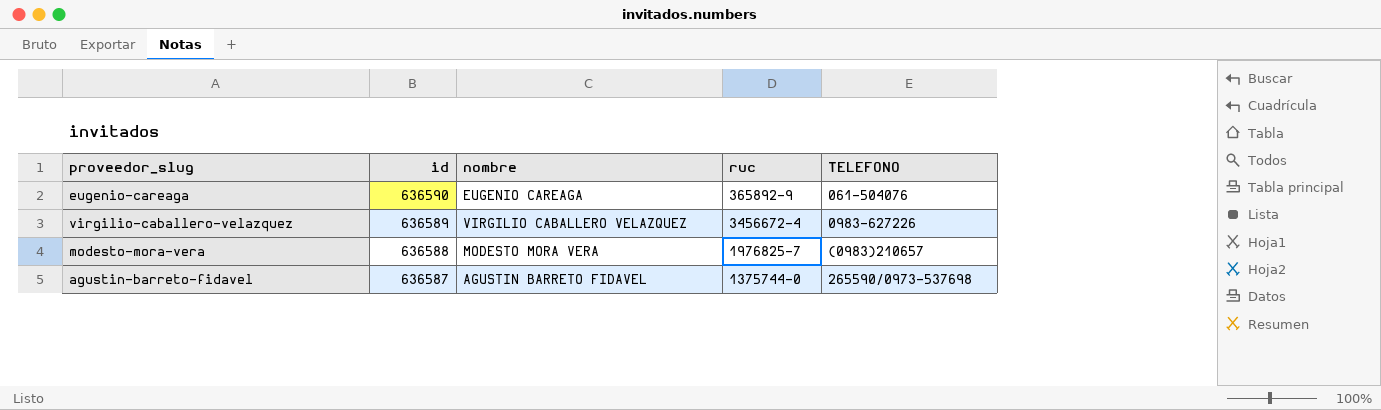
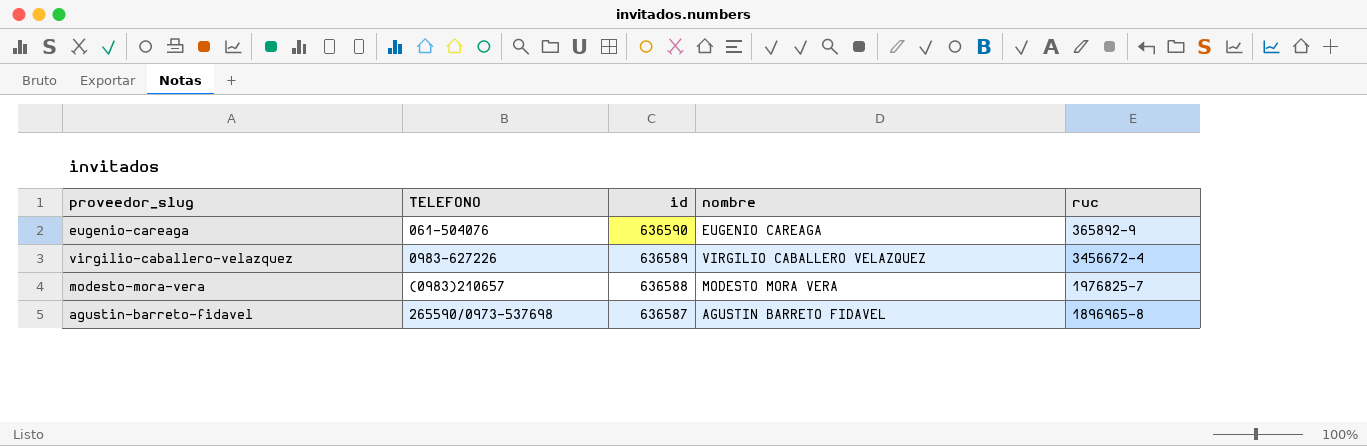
column TELEFONO | position: 5 -> 2
agustin-barreto-fidavel | ruc: 1375744-0 -> 1896965-8

